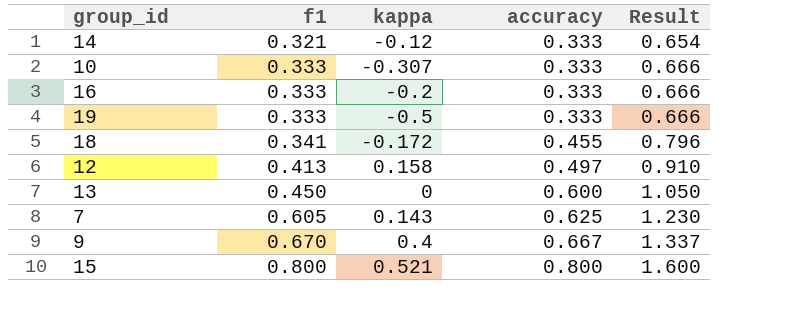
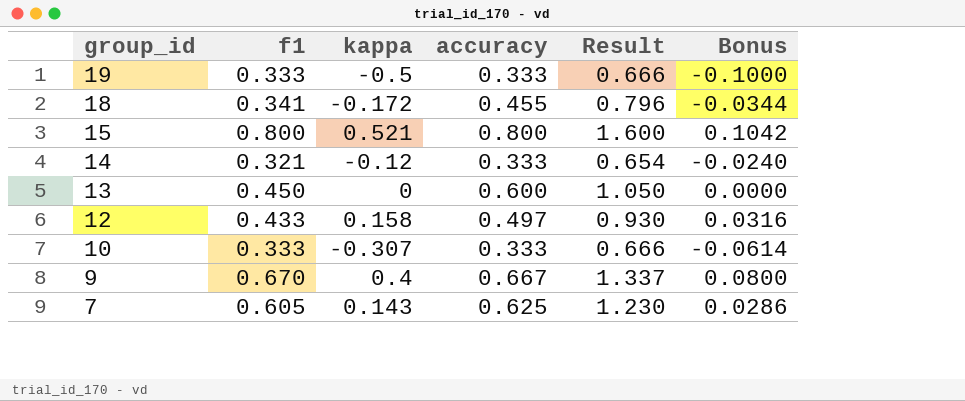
row order: f1 ascending -> group_id descending
column Bonus | formula: none -> [kappa] * 0.2
row 16: 0.333 | -0.2 | 0.333 | 0.666 -> none
12 | f1: 0.413 -> 0.433
12 | Result: 0.910 -> 0.930

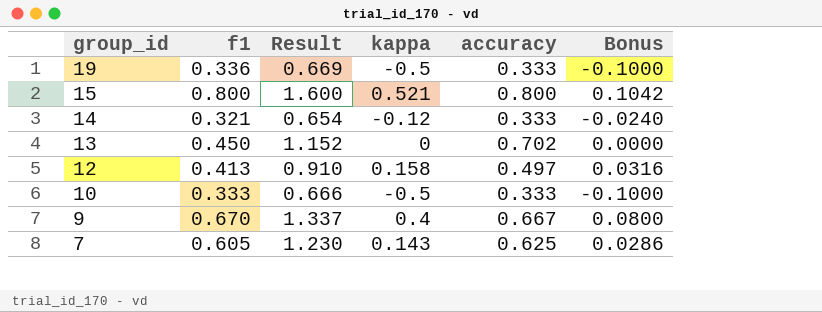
column Result | position: 5 -> 3
row 18: 0.341 | -0.172 | 0.455 | 0.796 | -0.0344 -> none
19 | f1: 0.333 -> 0.336
19 | Result: 0.666 -> 0.669
13 | Result: 1.050 -> 1.152
13 | accuracy: 0.600 -> 0.702
12 | f1: 0.433 -> 0.413
12 | Result: 0.930 -> 0.910
10 | kappa: -0.307 -> -0.5
10 | Bonus: -0.0614 -> -0.1000

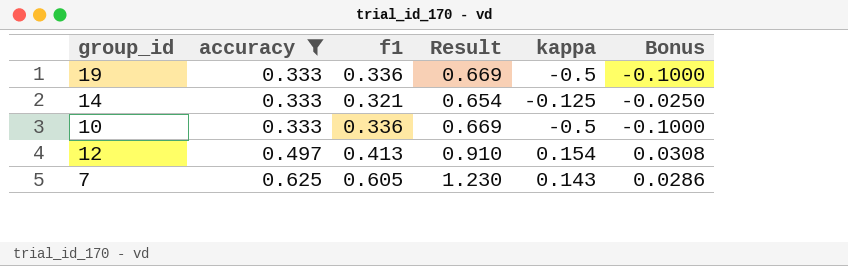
filter: none -> accuracy <= 0.625
row order: group_id descending -> accuracy ascending
column accuracy | position: 5 -> 2
14 | kappa: -0.12 -> -0.125
14 | Bonus: -0.0240 -> -0.0250
10 | f1: 0.333 -> 0.336
10 | Result: 0.666 -> 0.669
12 | kappa: 0.158 -> 0.154
12 | Bonus: 0.0316 -> 0.0308

